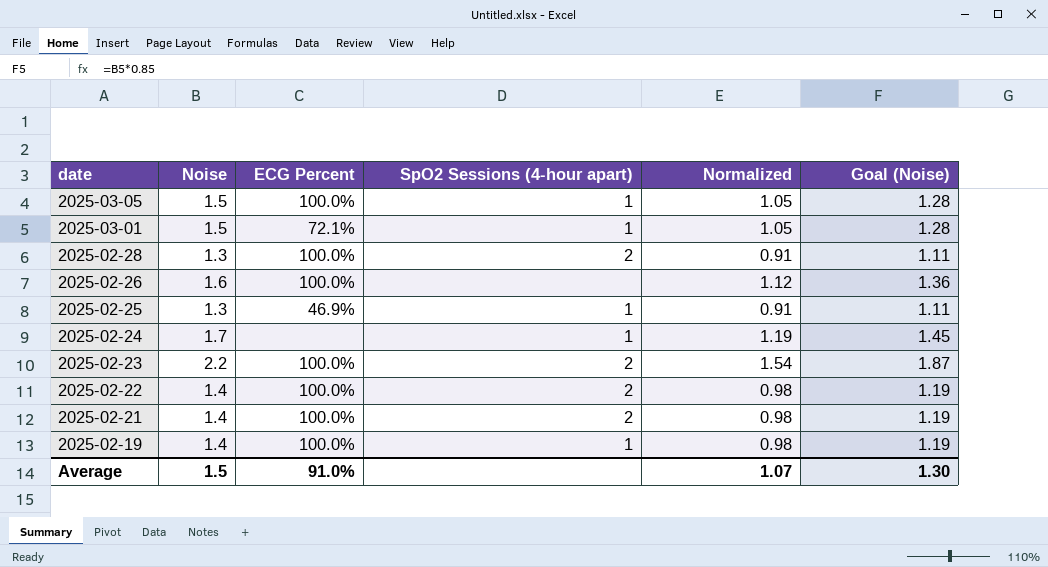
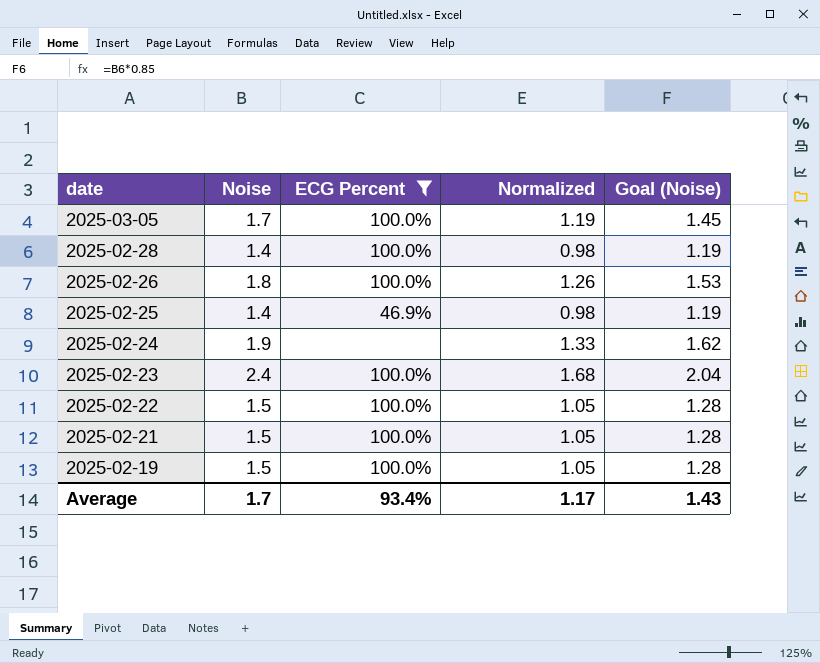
filter: none -> ECG Percent != 72.1%
column SpO2 Sessions (4-hour apart) | position: 4 -> none
2025-03-05 | Noise: 1.5 -> 1.7
2025-03-05 | Normalized: 1.05 -> 1.19
2025-03-05 | Goal (Noise): 1.28 -> 1.45
2025-02-28 | Noise: 1.3 -> 1.4
2025-02-28 | Normalized: 0.91 -> 0.98
2025-02-28 | Goal (Noise): 1.11 -> 1.19
2025-02-26 | Noise: 1.6 -> 1.8
2025-02-26 | Normalized: 1.12 -> 1.26
2025-02-26 | Goal (Noise): 1.36 -> 1.53
2025-02-25 | Noise: 1.3 -> 1.4
2025-02-25 | Normalized: 0.91 -> 0.98
2025-02-25 | Goal (Noise): 1.11 -> 1.19
2025-02-24 | Noise: 1.7 -> 1.9
2025-02-24 | Normalized: 1.19 -> 1.33
2025-02-24 | Goal (Noise): 1.45 -> 1.62
2025-02-23 | Noise: 2.2 -> 2.4
2025-02-23 | Normalized: 1.54 -> 1.68
2025-02-23 | Goal (Noise): 1.87 -> 2.04
2025-02-22 | Noise: 1.4 -> 1.5
2025-02-22 | Normalized: 0.98 -> 1.05
2025-02-22 | Goal (Noise): 1.19 -> 1.28
2025-02-21 | Noise: 1.4 -> 1.5
2025-02-21 | Normalized: 0.98 -> 1.05
2025-02-21 | Goal (Noise): 1.19 -> 1.28
2025-02-19 | Noise: 1.4 -> 1.5
2025-02-19 | Normalized: 0.98 -> 1.05
2025-02-19 | Goal (Noise): 1.19 -> 1.28
Average | Noise: 1.5 -> 1.7
Average | ECG Percent: 91.0% -> 93.4%
Average | Normalized: 1.07 -> 1.17
Average | Goal (Noise): 1.30 -> 1.43

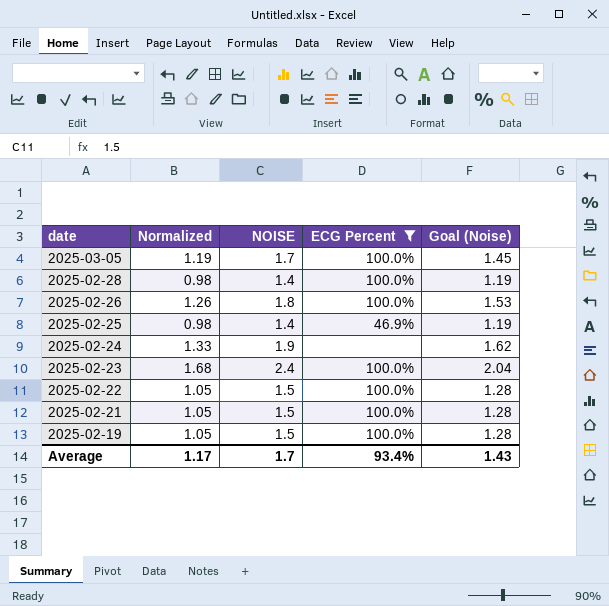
column Normalized | position: 4 -> 2
column name: Noise -> NOISE

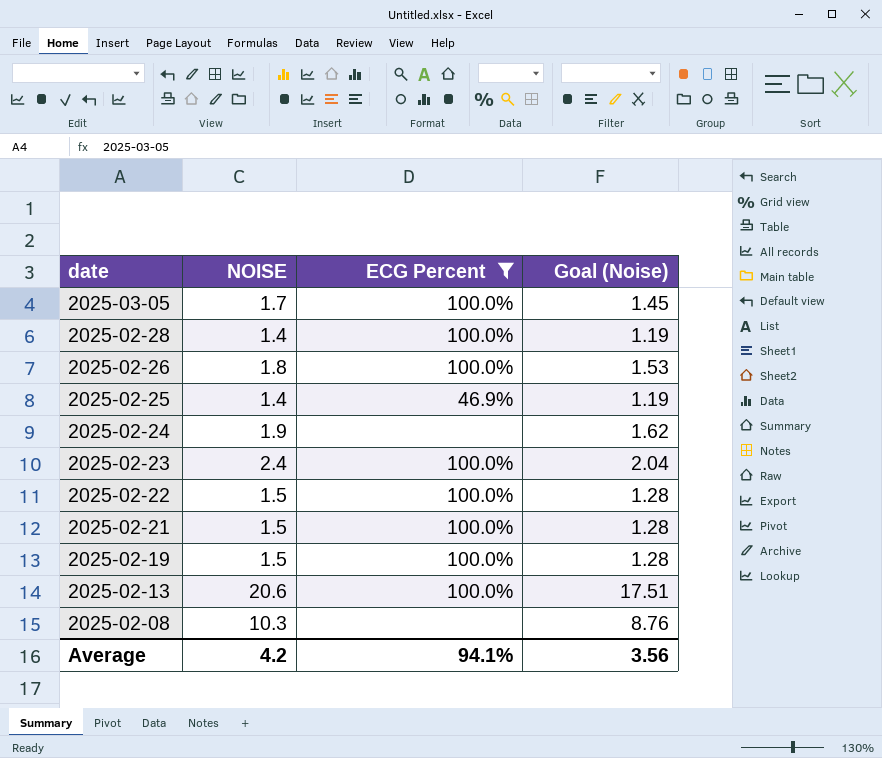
column Normalized | formula: [NOISE] * 0.7 -> none
row 2025-02-13: none -> 20.6 | 100.0% | 17.51
row 2025-02-08: none -> 10.3 | none | 8.76
Average | NOISE: 1.7 -> 4.2
Average | ECG Percent: 93.4% -> 94.1%
Average | Goal (Noise): 1.43 -> 3.56

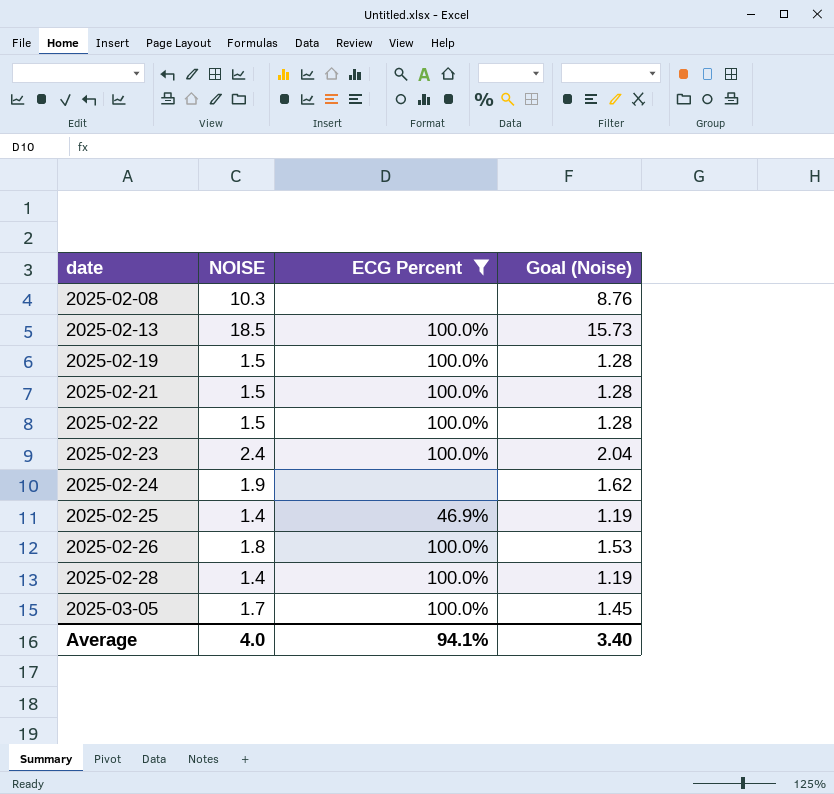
row order: date descending -> date ascending
2025-02-13 | NOISE: 20.6 -> 18.5
2025-02-13 | Goal (Noise): 17.51 -> 15.73
Average | NOISE: 4.2 -> 4.0
Average | Goal (Noise): 3.56 -> 3.40

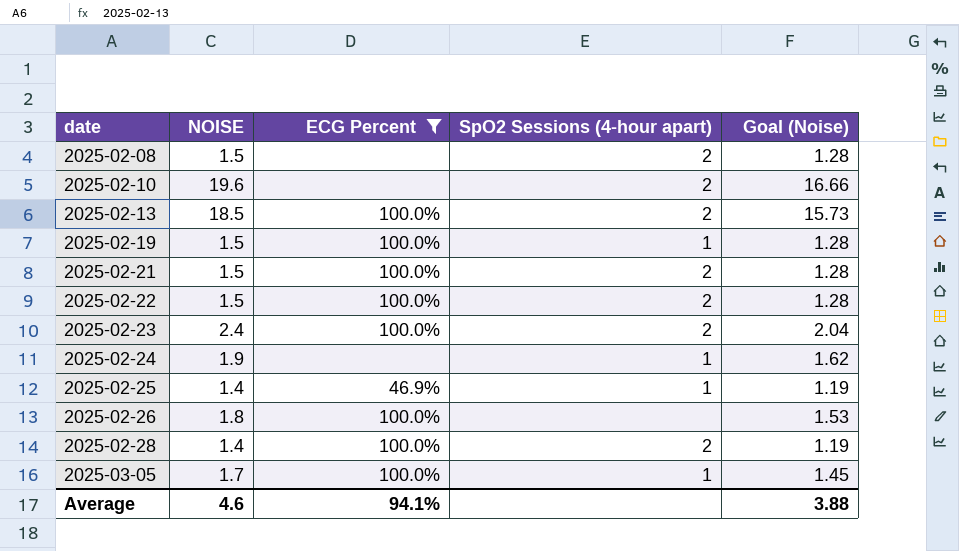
column SpO2 Sessions (4-hour apart) | position: none -> 4
2025-02-08 | NOISE: 10.3 -> 1.5
2025-02-08 | Goal (Noise): 8.76 -> 1.28
row 2025-02-10: none -> 19.6 | none | 2 | 16.66
Average | NOISE: 4.0 -> 4.6
Average | Goal (Noise): 3.40 -> 3.88

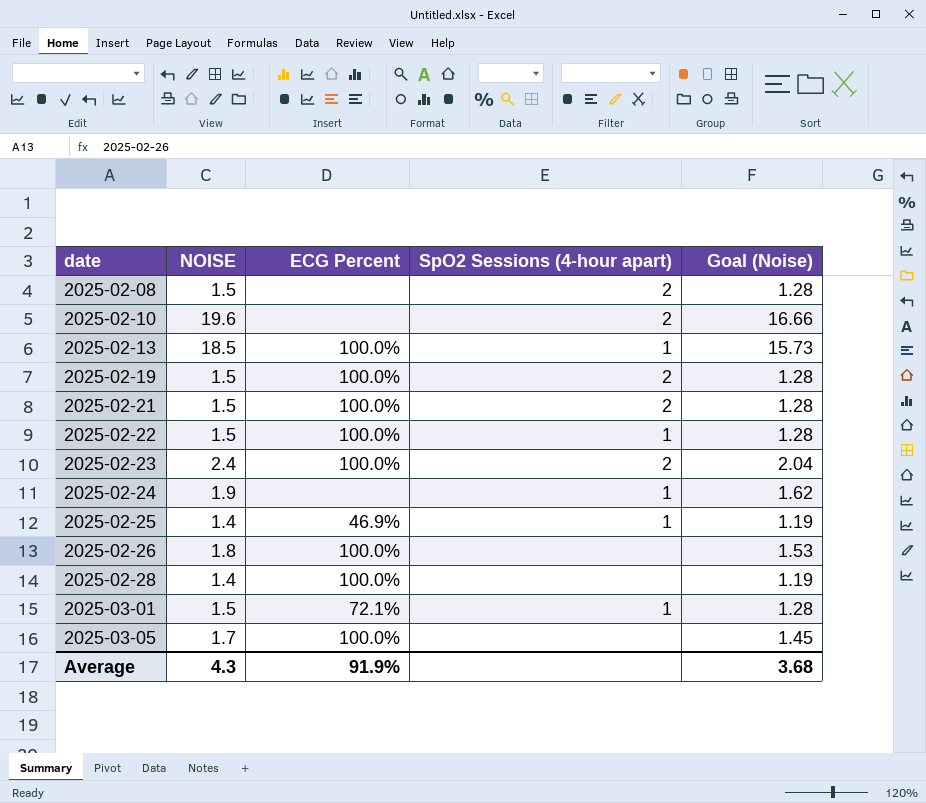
filter: ECG Percent != 72.1% -> none
2025-02-13 | SpO2 Sessions (4-hour apart): 2 -> 1
2025-02-19 | SpO2 Sessions (4-hour apart): 1 -> 2
2025-02-22 | SpO2 Sessions (4-hour apart): 2 -> 1
2025-02-28 | SpO2 Sessions (4-hour apart): 2 -> none
2025-03-05 | SpO2 Sessions (4-hour apart): 1 -> none
Average | NOISE: 4.6 -> 4.3
Average | ECG Percent: 94.1% -> 91.9%
Average | Goal (Noise): 3.88 -> 3.68

